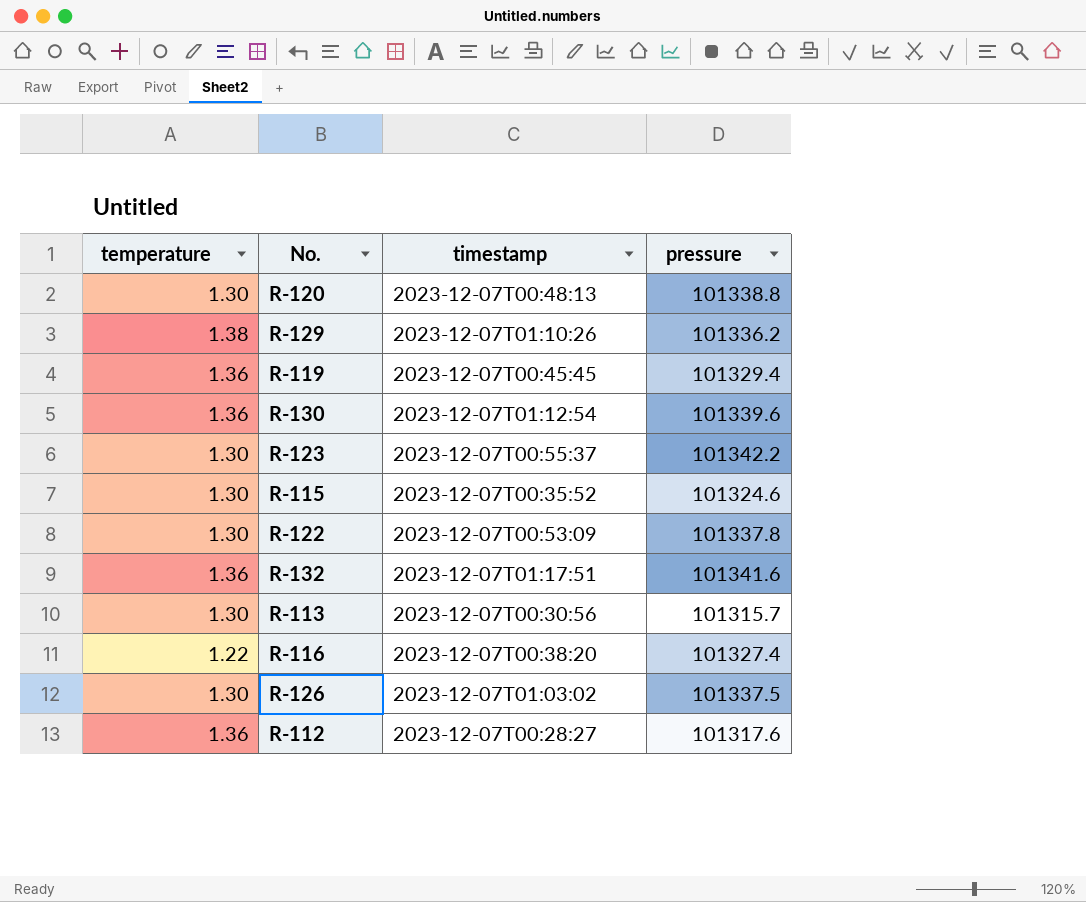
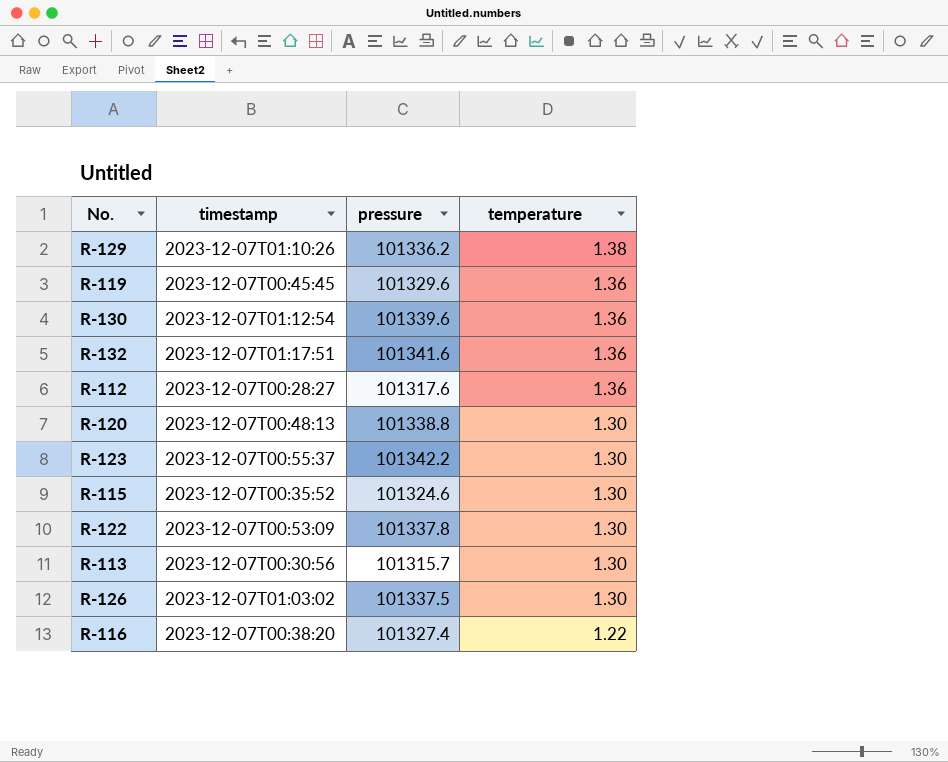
row order: none -> temperature descending
column temperature | position: 1 -> 4
R-119 | pressure: 101329.4 -> 101329.6

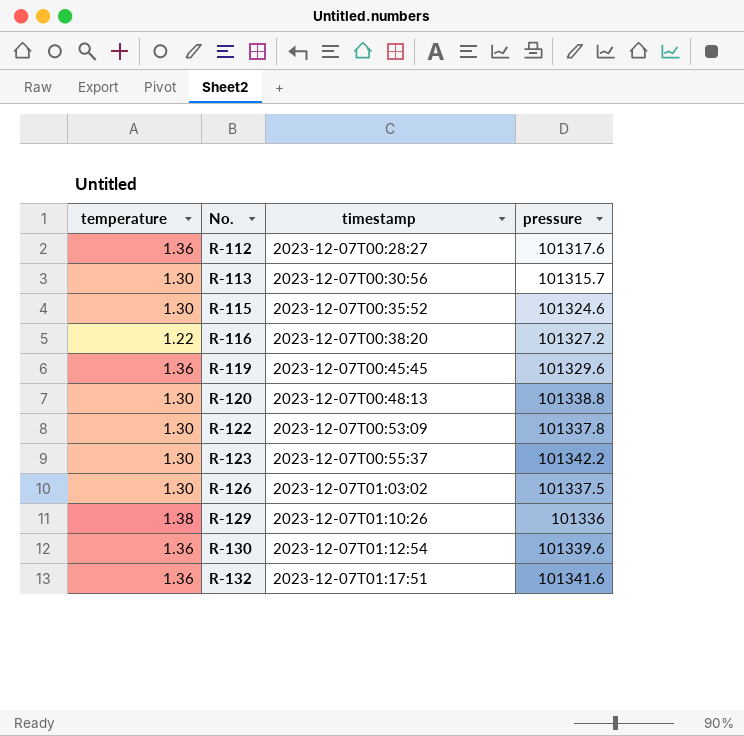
row order: temperature descending -> No. ascending
column temperature | position: 4 -> 1
R-116 | pressure: 101327.4 -> 101327.2
R-129 | pressure: 101336.2 -> 101336

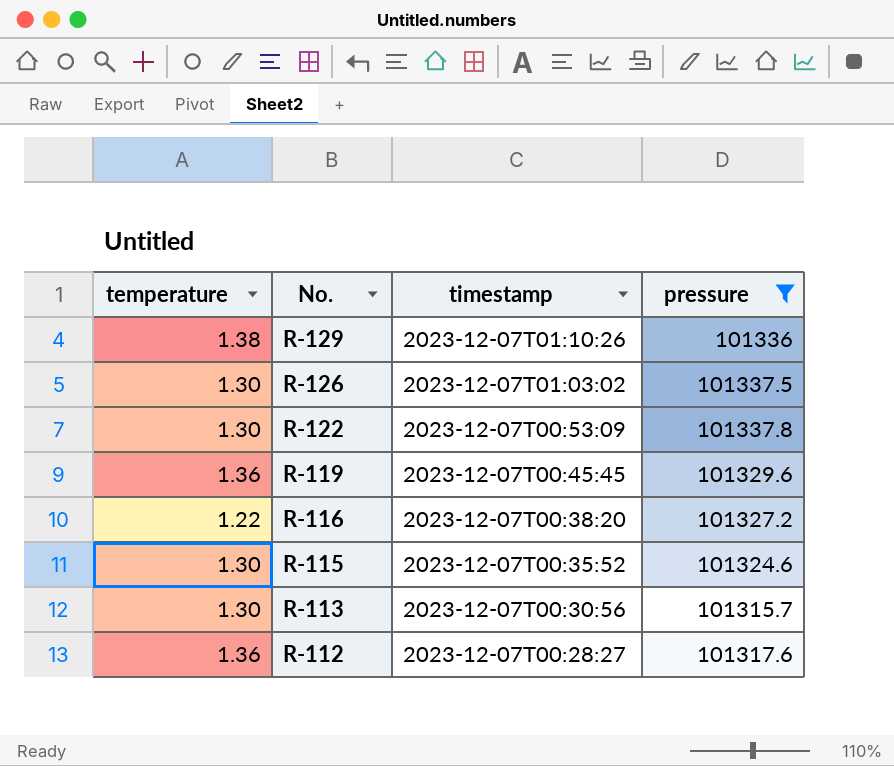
filter: none -> pressure <= 101337.8
row order: No. ascending -> No. descending

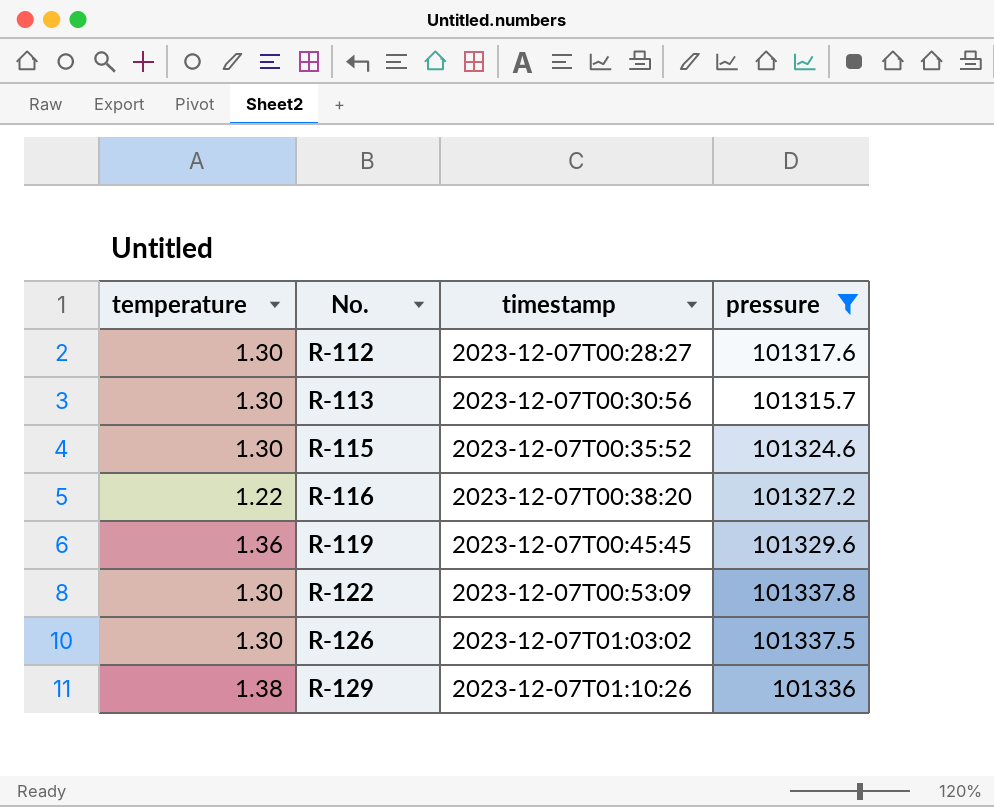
row order: No. descending -> No. ascending
R-112 | temperature: 1.36 -> 1.30

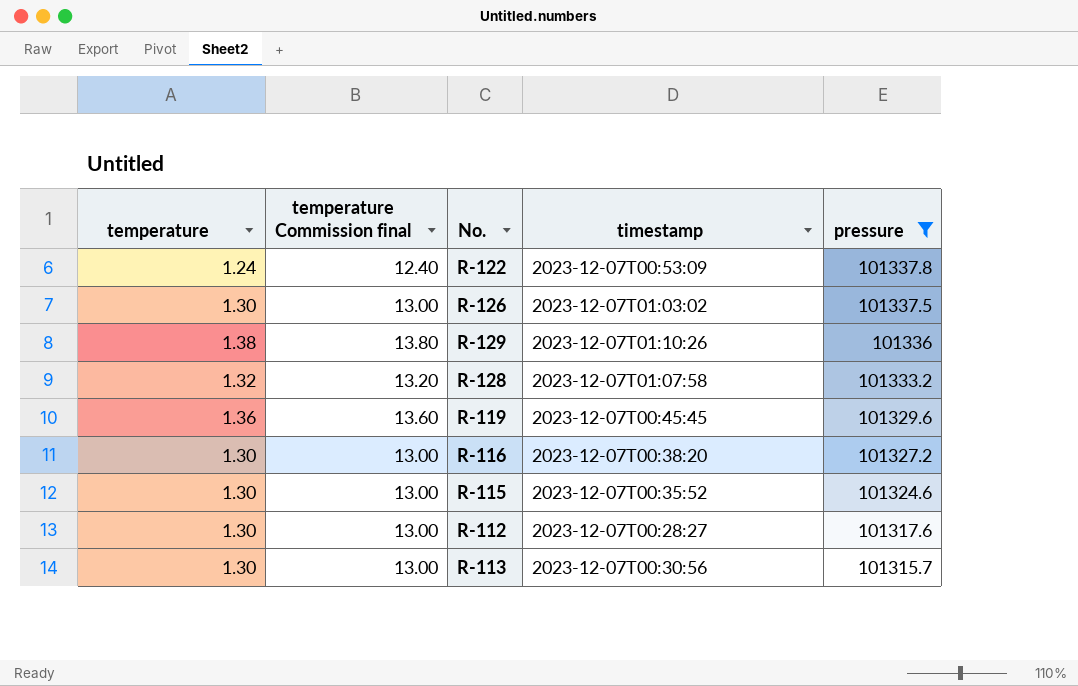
row order: No. ascending -> pressure descending
column temperature Commission final | formula: none -> [temperature] * 10
R-122 | temperature: 1.30 -> 1.24
row R-128: none -> 1.32 | 13.20 | 2023-12-07T01:07:58 | 101333.2
R-116 | temperature: 1.22 -> 1.30

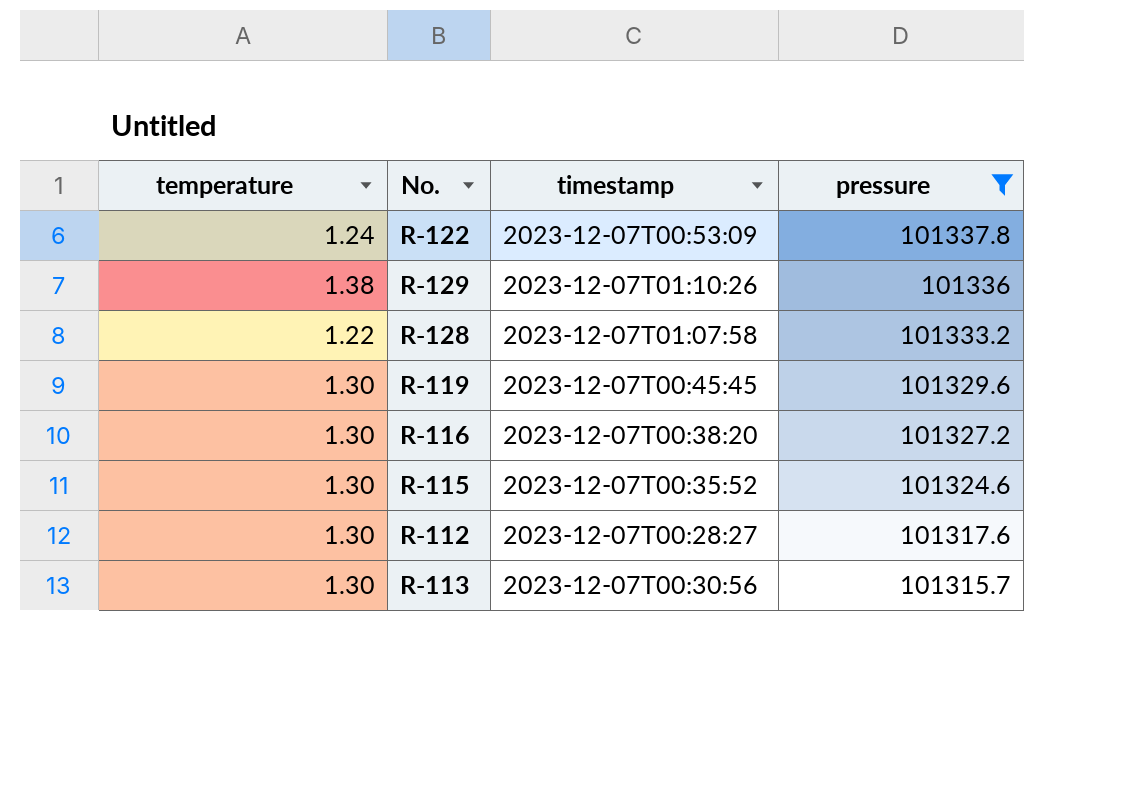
column temperature Commission final | formula: [temperature] * 10 -> none
row R-126: 1.30 | 13.00 | 2023-12-07T01:03:02 | 101337.5 -> none
R-128 | temperature: 1.32 -> 1.22
R-119 | temperature: 1.36 -> 1.30

